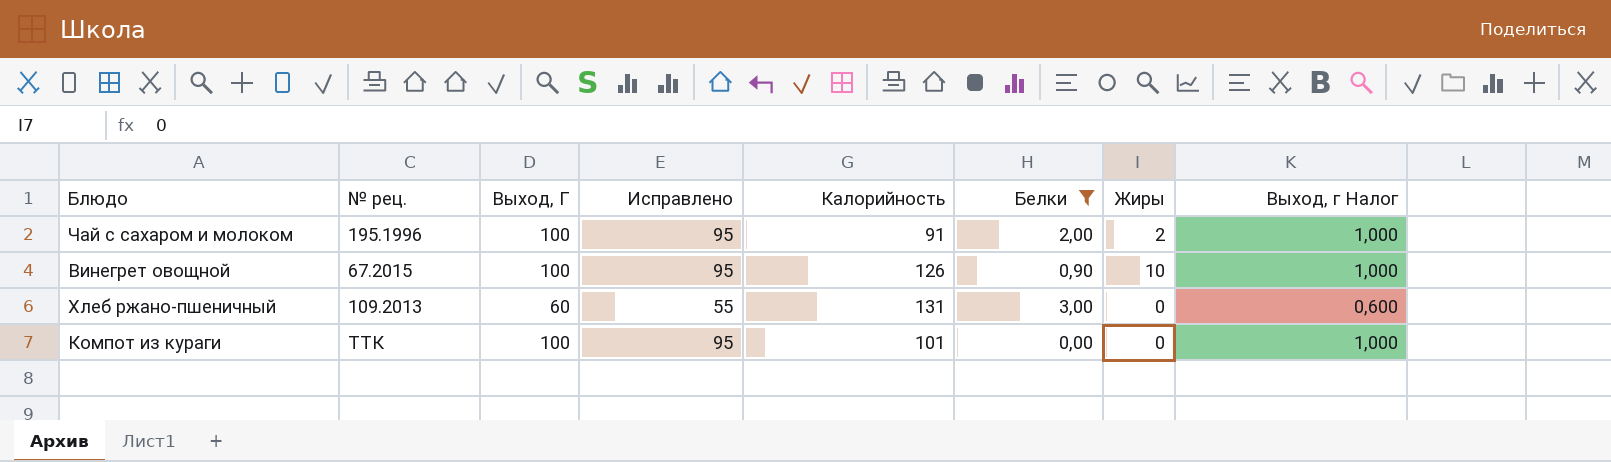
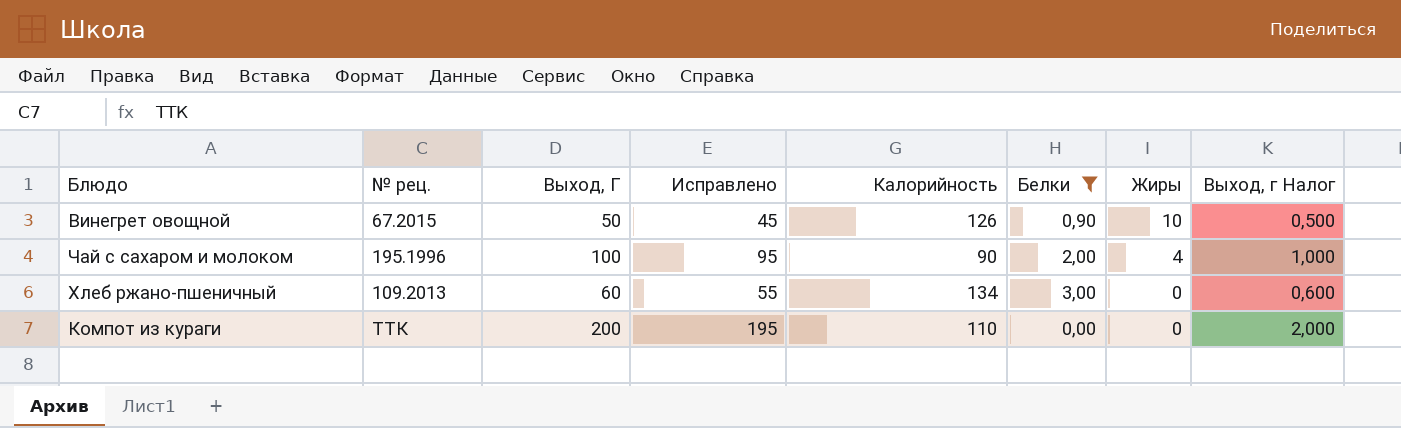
row order: none -> Жиры descending
Винегрет овощной | Выход, Г: 100 -> 50
Винегрет овощной | Исправлено: 95 -> 45
Винегрет овощной | Выход, г Налог: 1,000 -> 0,500
Чай с сахаром и молоком | Калорийность: 91 -> 90
Чай с сахаром и молоком | Жиры: 2 -> 4
Хлеб ржано-пшеничный | Калорийность: 131 -> 134
Компот из кураги | Выход, Г: 100 -> 200
Компот из кураги | Исправлено: 95 -> 195
Компот из кураги | Калорийность: 101 -> 110
Компот из кураги | Выход, г Налог: 1,000 -> 2,000

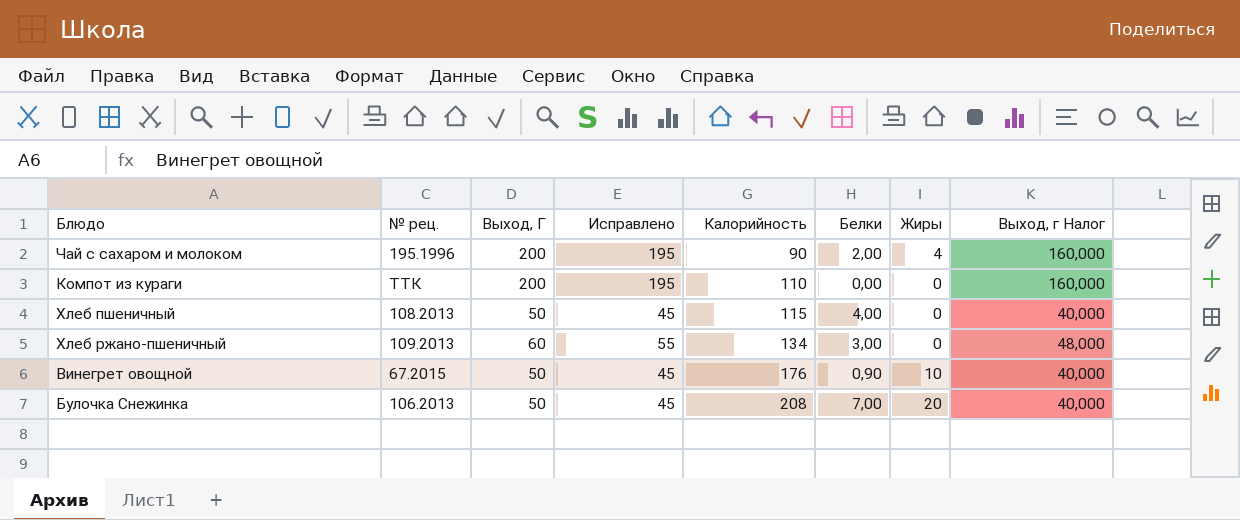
filter: Белки <= 3,00 -> none
row order: Жиры descending -> Калорийность ascending
column Выход, г Налог | formula: [Выход, Г] * 0,01 -> [Выход, Г] * 0,8
Чай с сахаром и молоком | Выход, Г: 100 -> 200
Чай с сахаром и молоком | Исправлено: 95 -> 195
Винегрет овощной | Калорийность: 126 -> 176

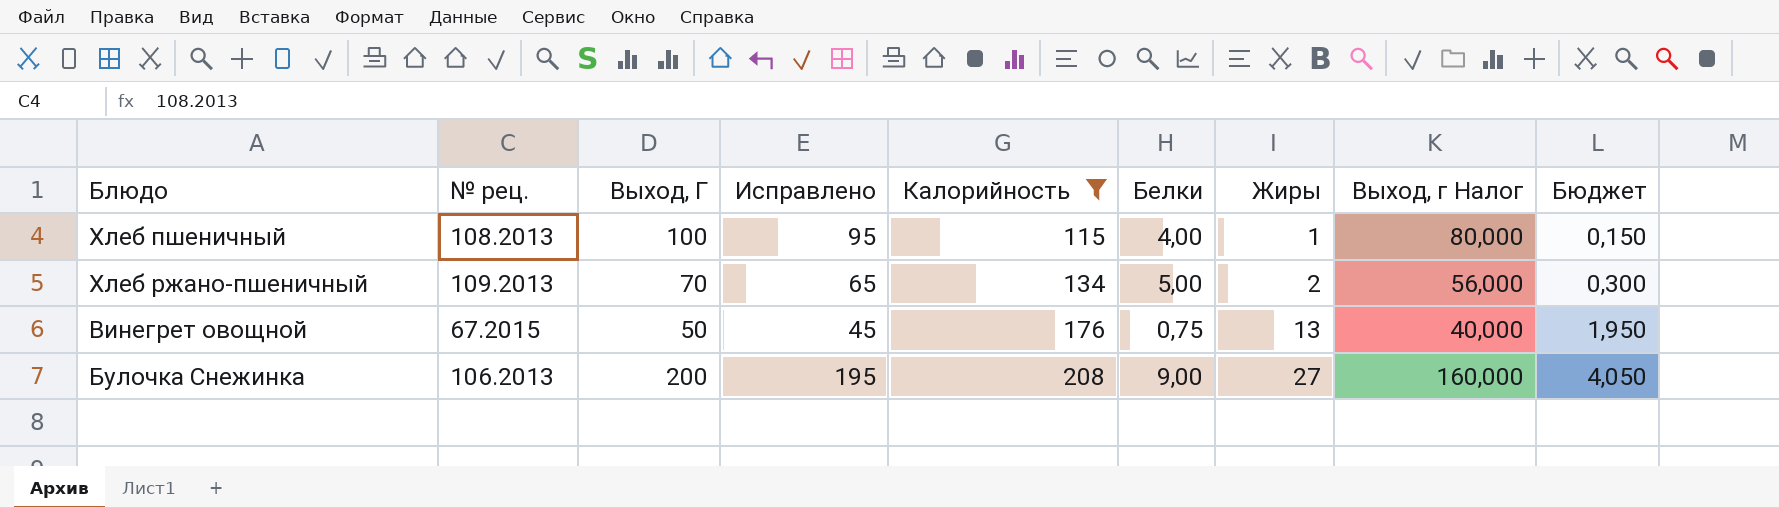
filter: none -> Калорийность >= 115
column Бюджет | formula: none -> [Жиры] * 0,15
Хлеб пшеничный | Выход, Г: 50 -> 100
Хлеб пшеничный | Исправлено: 45 -> 95
Хлеб пшеничный | Жиры: 0 -> 1
Хлеб пшеничный | Выход, г Налог: 40,000 -> 80,000
Хлеб ржано-пшеничный | Выход, Г: 60 -> 70
Хлеб ржано-пшеничный | Исправлено: 55 -> 65
Хлеб ржано-пшеничный | Белки: 3,00 -> 5,00
Хлеб ржано-пшеничный | Жиры: 0 -> 2
Хлеб ржано-пшеничный | Выход, г Налог: 48,000 -> 56,000
Винегрет овощной | Белки: 0,90 -> 0,75
Винегрет овощной | Жиры: 10 -> 13
Булочка Снежинка | Выход, Г: 50 -> 200
Булочка Снежинка | Исправлено: 45 -> 195
Булочка Снежинка | Белки: 7,00 -> 9,00
Булочка Снежинка | Жиры: 20 -> 27
Булочка Снежинка | Выход, г Налог: 40,000 -> 160,000

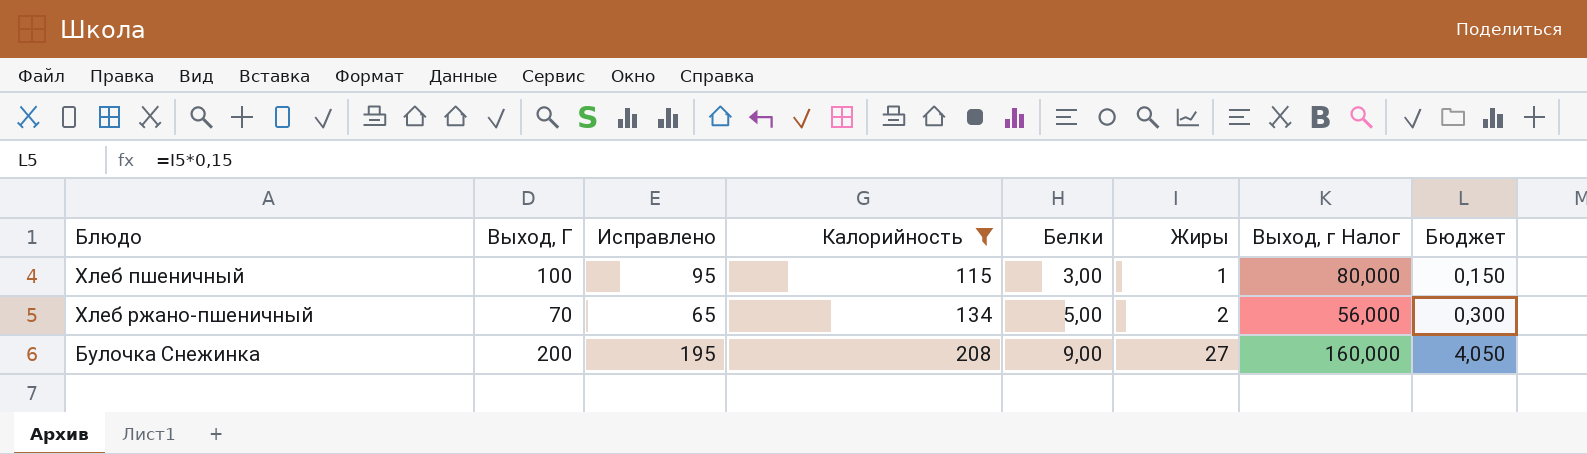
column № рец. | position: 2 -> none
row Винегрет овощной: 67.2015 | 50 | 45 | 176 | 0,75 | 13 | 40,000 | 1,950 -> none
Хлеб пшеничный | Белки: 4,00 -> 3,00

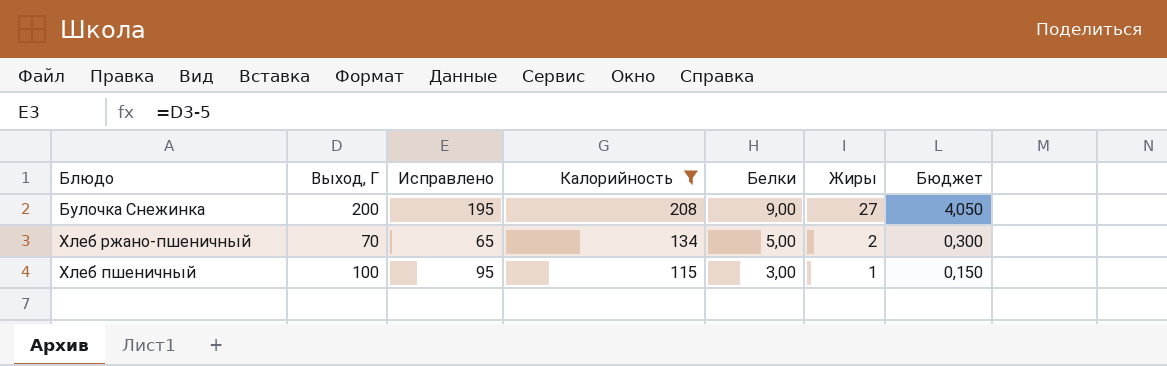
row order: Калорийность ascending -> Калорийность descending
column Выход, г Налог | formula: [Выход, Г] * 0,8 -> none

